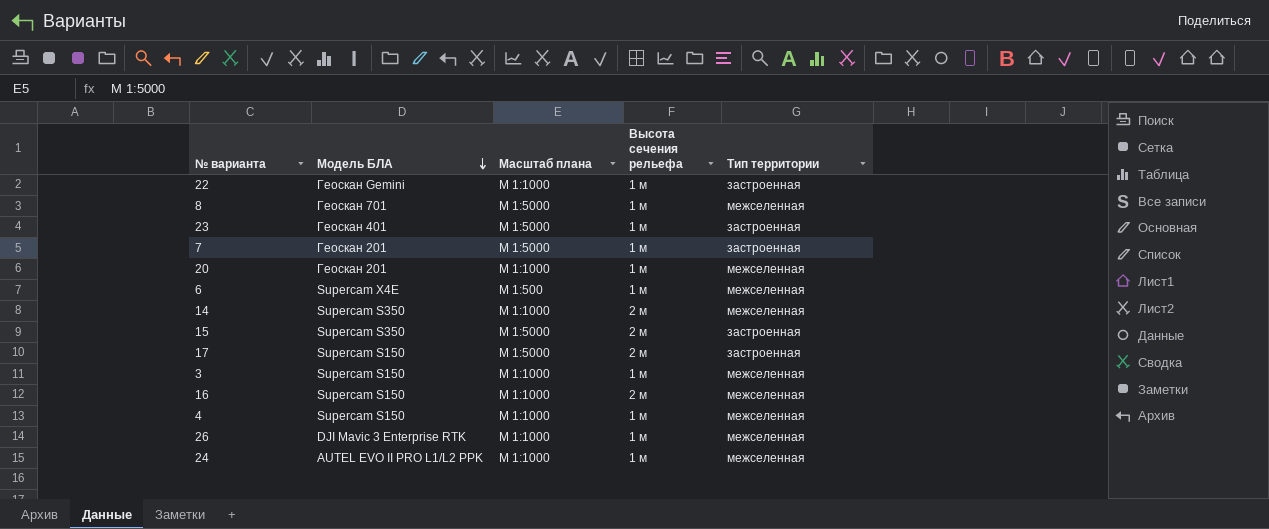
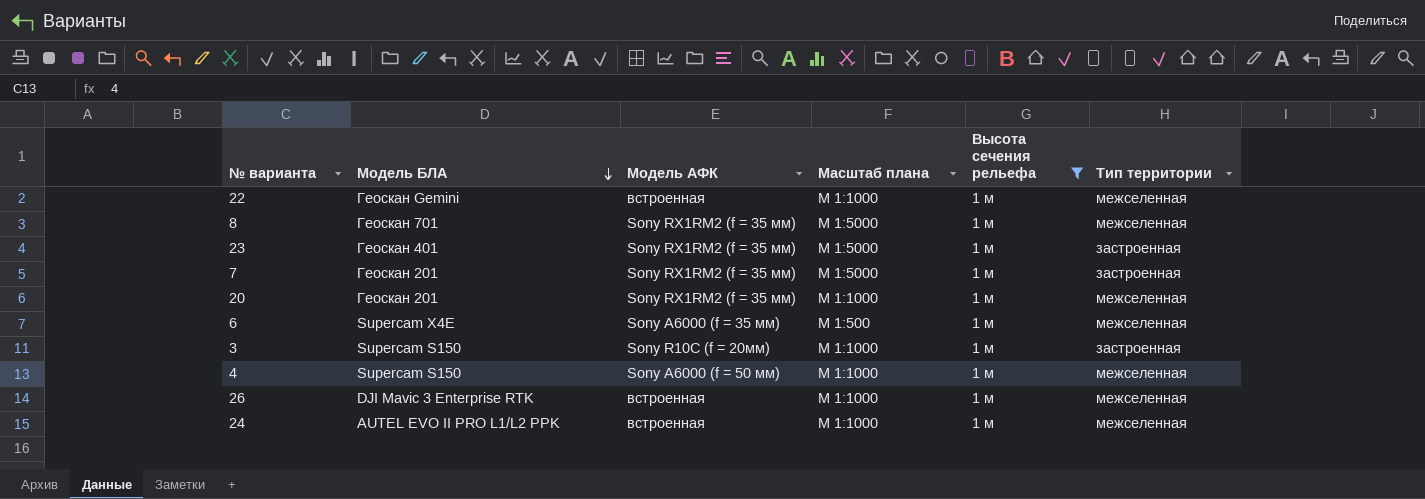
filter: none -> Высота сечения рельефа = 1 м
column Модель АФК | position: none -> 3
22 | Тип территории: застроенная -> межселенная
3 | Тип территории: межселенная -> застроенная

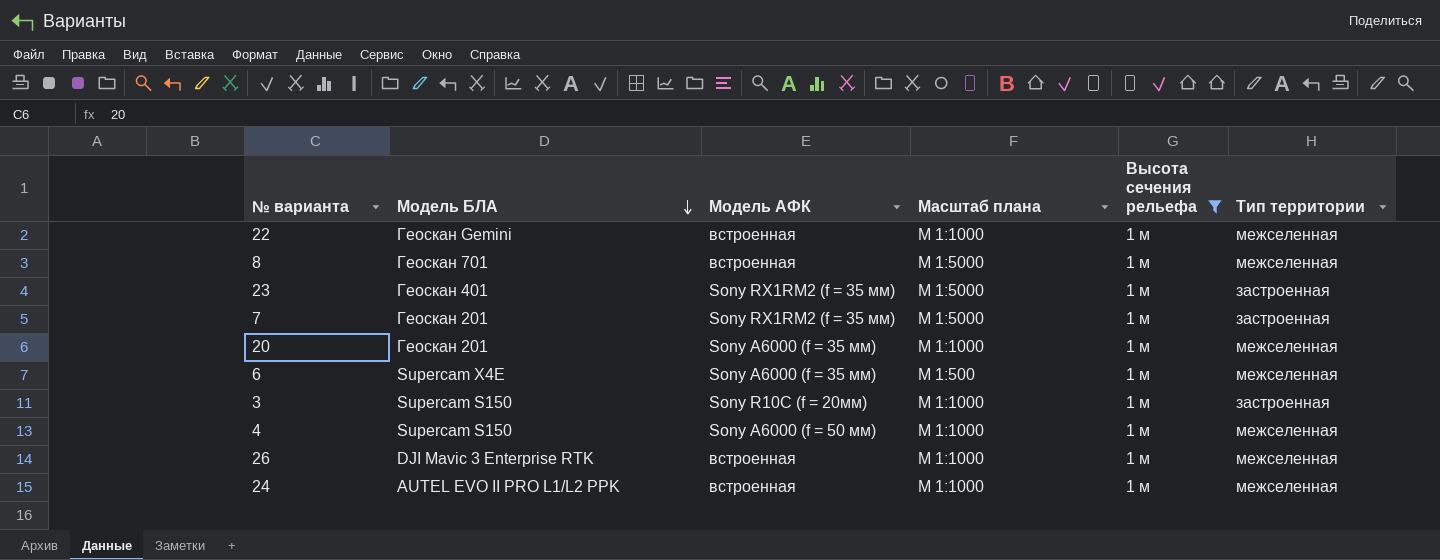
8 | Модель АФК: Sony RX1RM2 (f = 35 мм) -> встроенная
20 | Модель АФК: Sony RX1RM2 (f = 35 мм) -> Sony A6000 (f = 35 мм)

